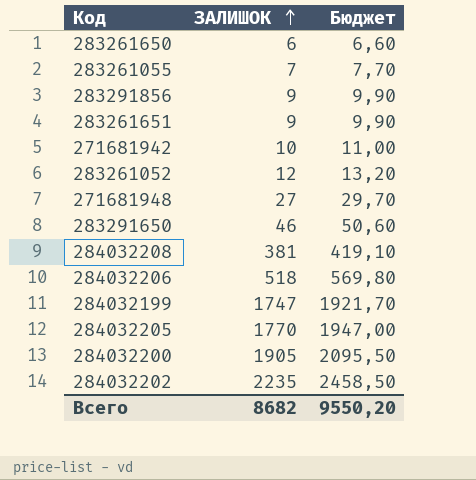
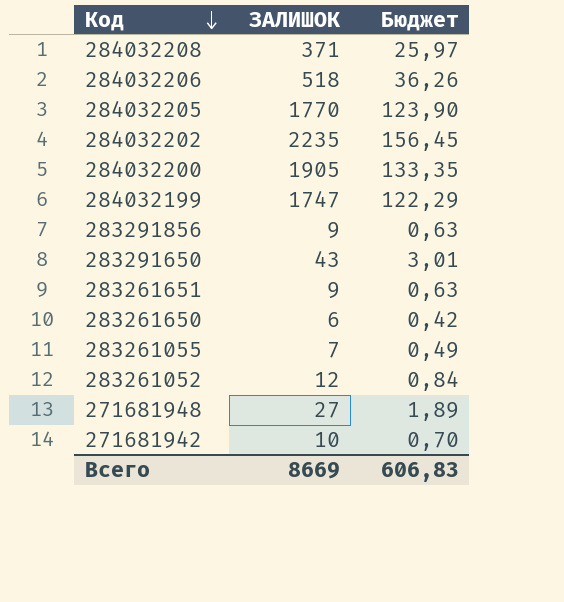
row order: ЗАЛИШОК ascending -> Код descending
column Бюджет | formula: [ЗАЛИШОК] * 1,1 -> [ЗАЛИШОК] * 0,07
284032208 | ЗАЛИШОК: 381 -> 371
283291650 | ЗАЛИШОК: 46 -> 43
Всего | ЗАЛИШОК: 8682 -> 8669
Всего | Бюджет: 9550,20 -> 606,83

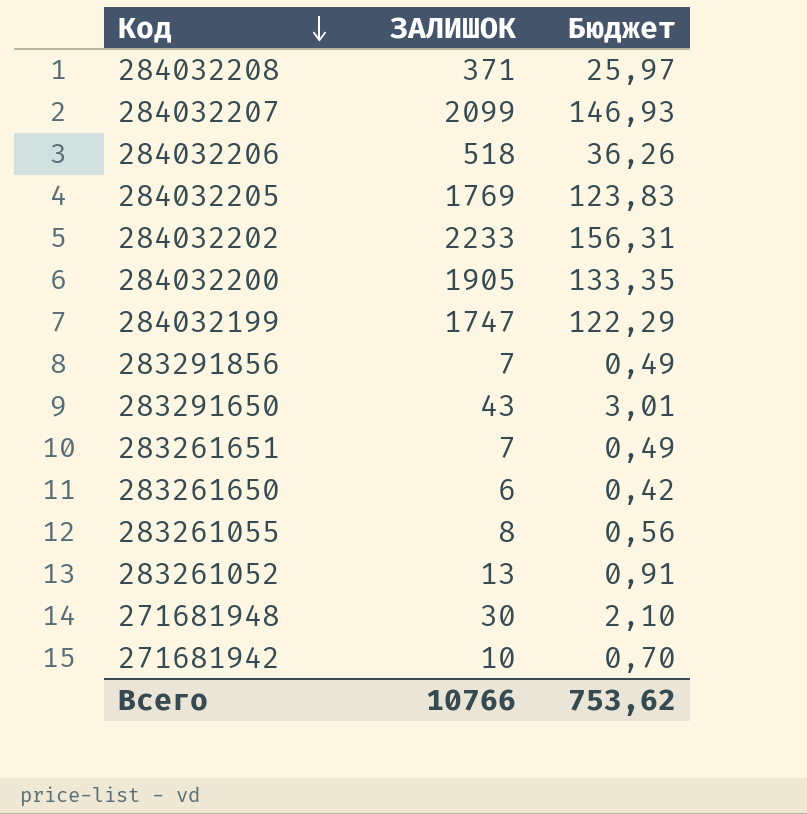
row 284032207: none -> 2099 | 146,93
284032205 | ЗАЛИШОК: 1770 -> 1769
284032205 | Бюджет: 123,90 -> 123,83
284032202 | ЗАЛИШОК: 2235 -> 2233
284032202 | Бюджет: 156,45 -> 156,31
283291856 | ЗАЛИШОК: 9 -> 7
283291856 | Бюджет: 0,63 -> 0,49
283261651 | ЗАЛИШОК: 9 -> 7
283261651 | Бюджет: 0,63 -> 0,49
283261055 | ЗАЛИШОК: 7 -> 8
283261055 | Бюджет: 0,49 -> 0,56
283261052 | ЗАЛИШОК: 12 -> 13
283261052 | Бюджет: 0,84 -> 0,91
271681948 | ЗАЛИШОК: 27 -> 30
271681948 | Бюджет: 1,89 -> 2,10
Всего | ЗАЛИШОК: 8669 -> 10766
Всего | Бюджет: 606,83 -> 753,62

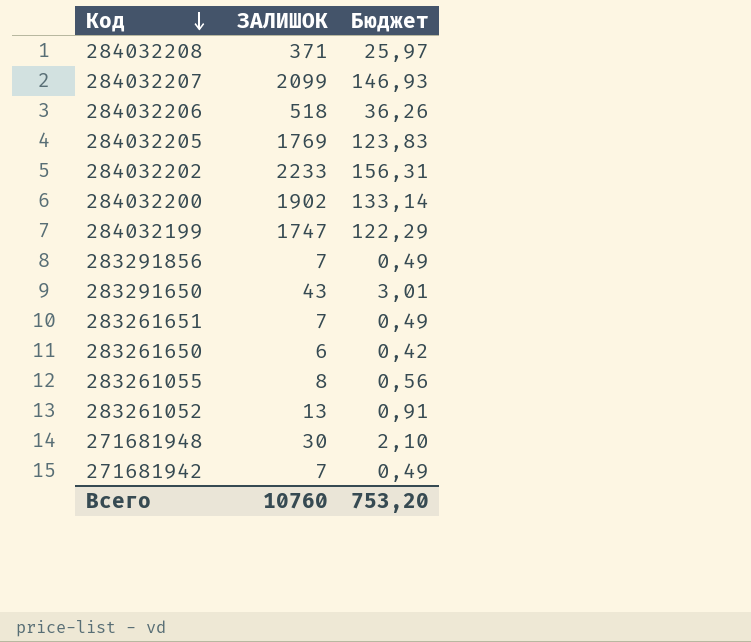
284032200 | ЗАЛИШОК: 1905 -> 1902
284032200 | Бюджет: 133,35 -> 133,14
271681942 | ЗАЛИШОК: 10 -> 7
271681942 | Бюджет: 0,70 -> 0,49
Всего | ЗАЛИШОК: 10766 -> 10760
Всего | Бюджет: 753,62 -> 753,20

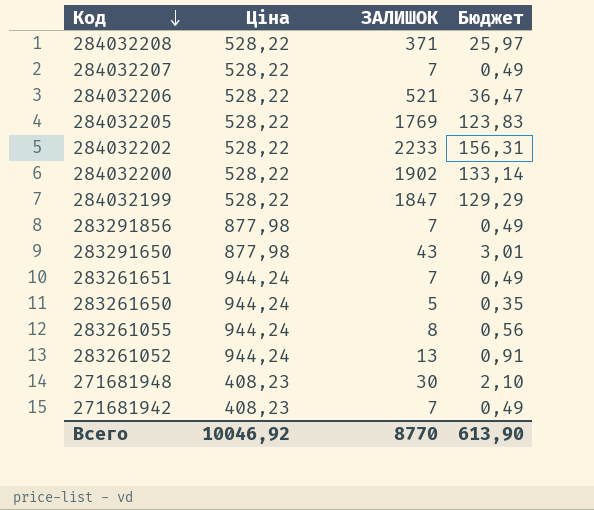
column Ціна | position: none -> 2
284032207 | ЗАЛИШОК: 2099 -> 7
284032207 | Бюджет: 146,93 -> 0,49
284032206 | ЗАЛИШОК: 518 -> 521
284032206 | Бюджет: 36,26 -> 36,47
284032199 | ЗАЛИШОК: 1747 -> 1847
284032199 | Бюджет: 122,29 -> 129,29
283261650 | ЗАЛИШОК: 6 -> 5
283261650 | Бюджет: 0,42 -> 0,35
Всего | ЗАЛИШОК: 10760 -> 8770
Всего | Бюджет: 753,20 -> 613,90

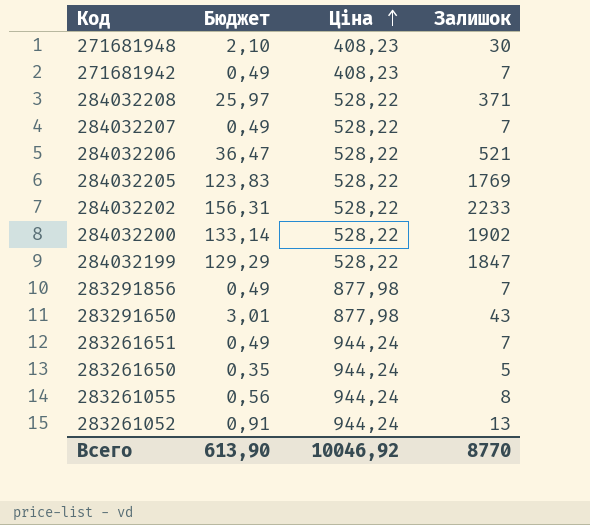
row order: Код descending -> Ціна ascending
column Бюджет | position: 4 -> 2
column name: ЗАЛИШОК -> Залишок

